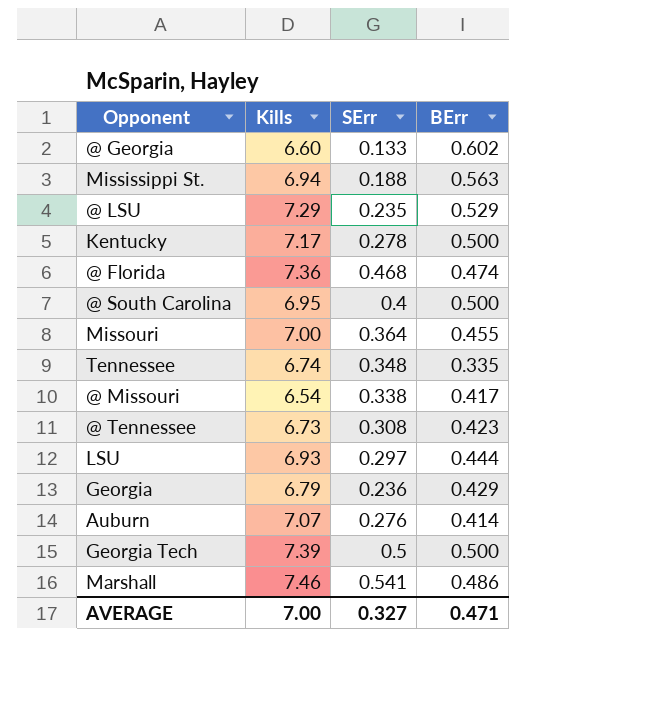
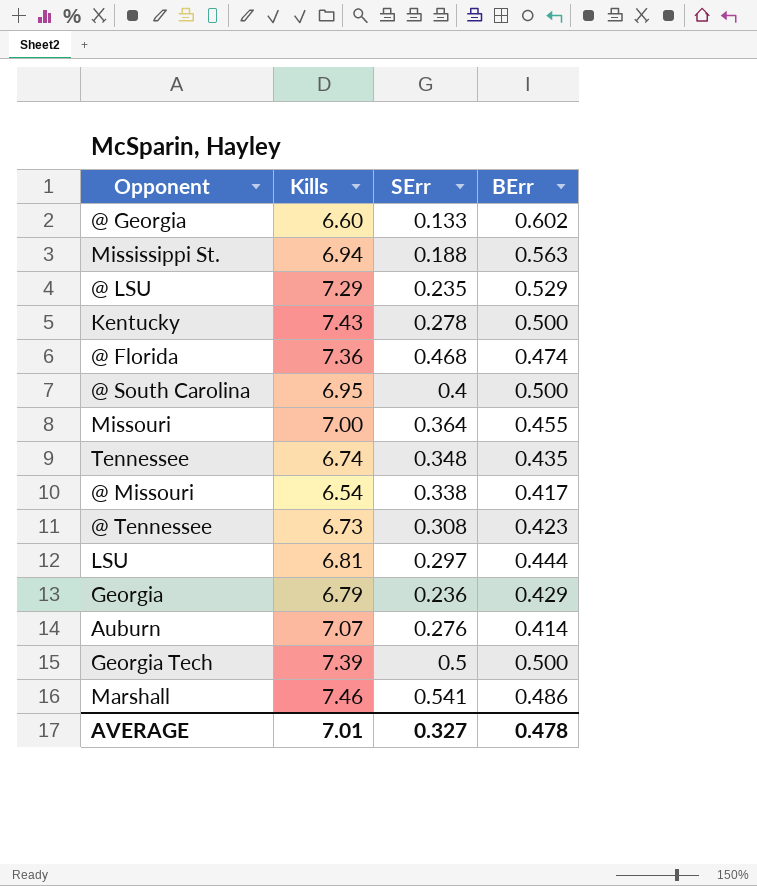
Kentucky | Kills: 7.17 -> 7.43
Tennessee | BErr: 0.335 -> 0.435
LSU | Kills: 6.93 -> 6.81
AVERAGE | Kills: 7.00 -> 7.01
AVERAGE | BErr: 0.471 -> 0.478

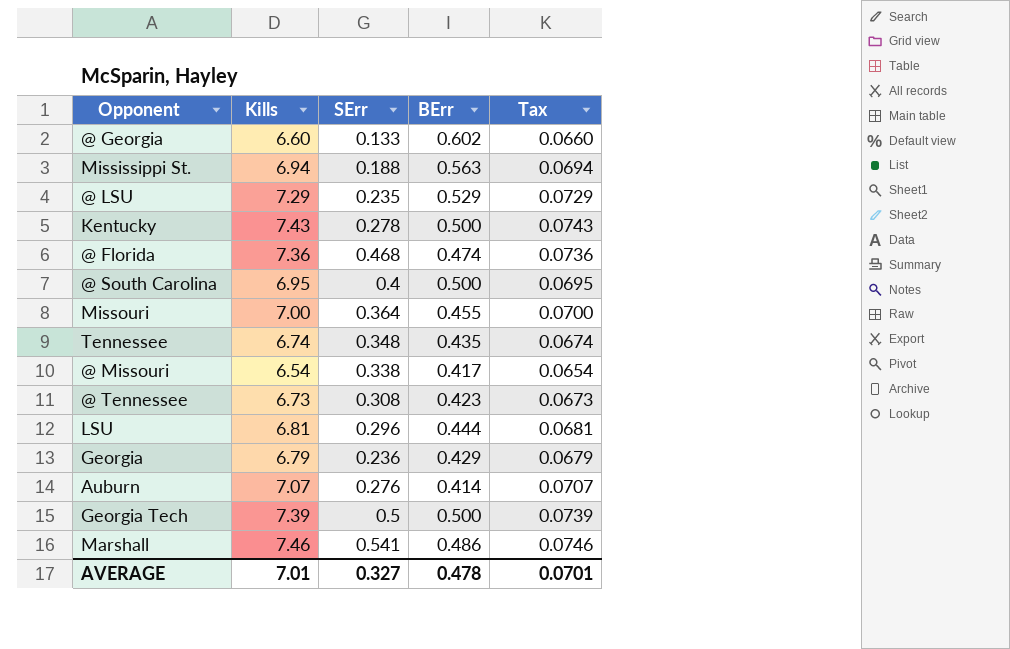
column Tax | formula: none -> [Kills] * 0.01
LSU | SErr: 0.297 -> 0.296

